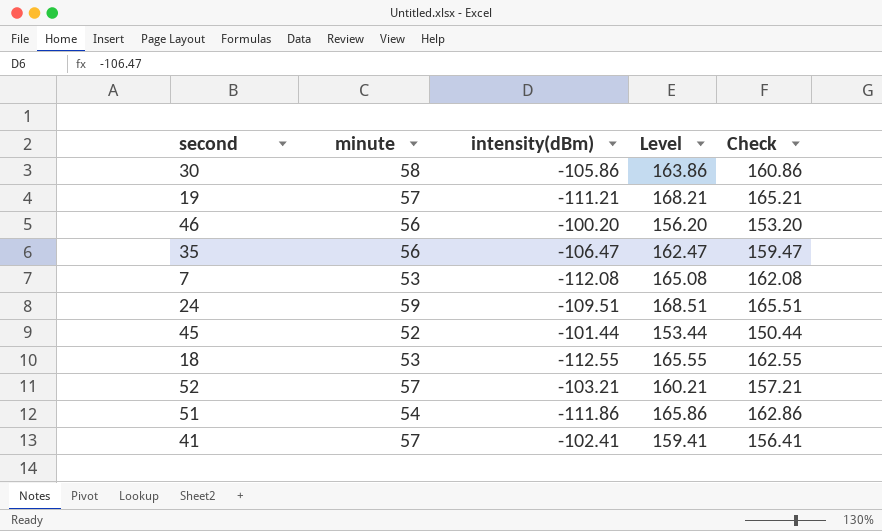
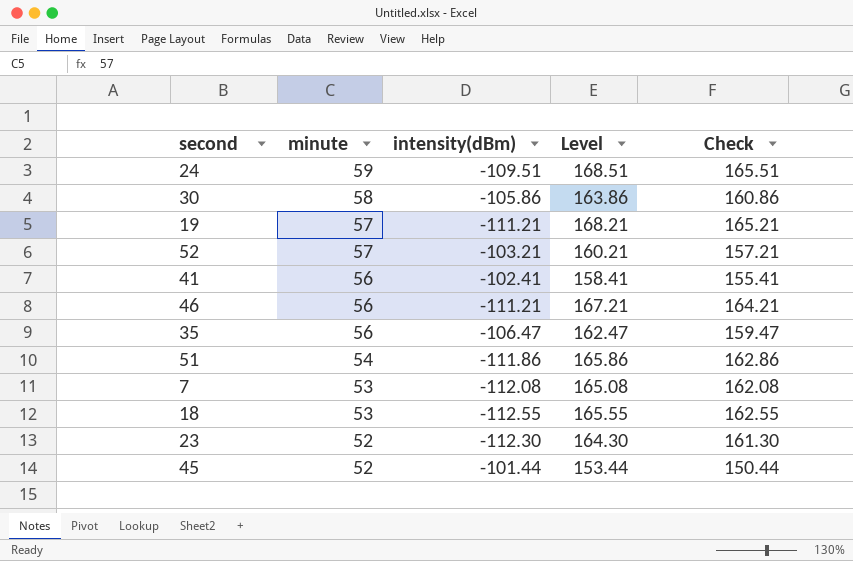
row order: none -> minute descending
41 | minute: 57 -> 56
41 | Level: 159.41 -> 158.41
41 | Check: 156.41 -> 155.41
46 | intensity(dBm): -100.20 -> -111.21
46 | Level: 156.20 -> 167.21
46 | Check: 153.20 -> 164.21
row 23: none -> 52 | -112.30 | 164.30 | 161.30

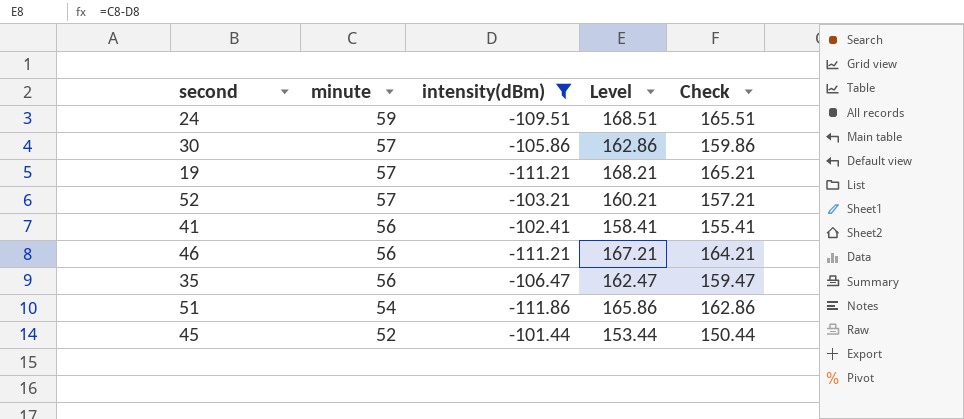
filter: none -> intensity(dBm) >= -111.86
30 | minute: 58 -> 57
30 | Level: 163.86 -> 162.86
30 | Check: 160.86 -> 159.86

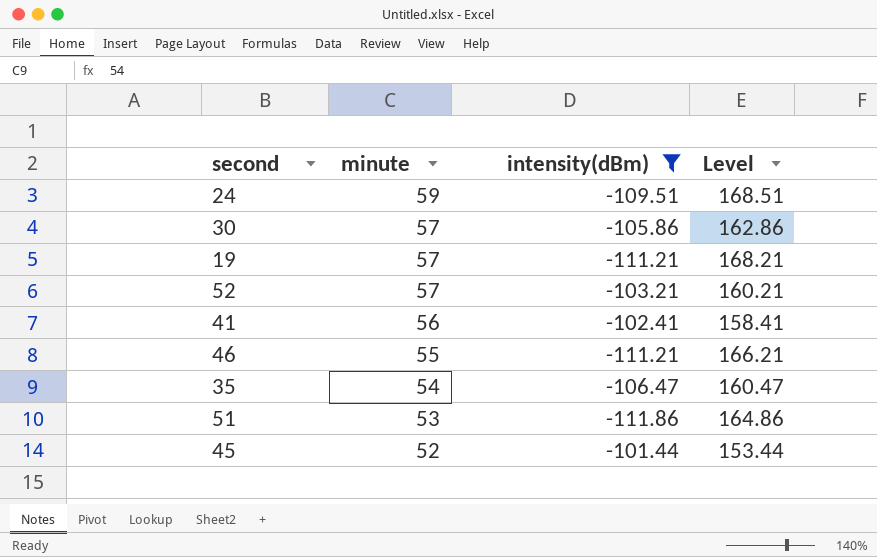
column Check | formula: [Level] - 3 -> none
46 | minute: 56 -> 55
46 | Level: 167.21 -> 166.21
35 | minute: 56 -> 54
35 | Level: 162.47 -> 160.47
51 | minute: 54 -> 53
51 | Level: 165.86 -> 164.86

